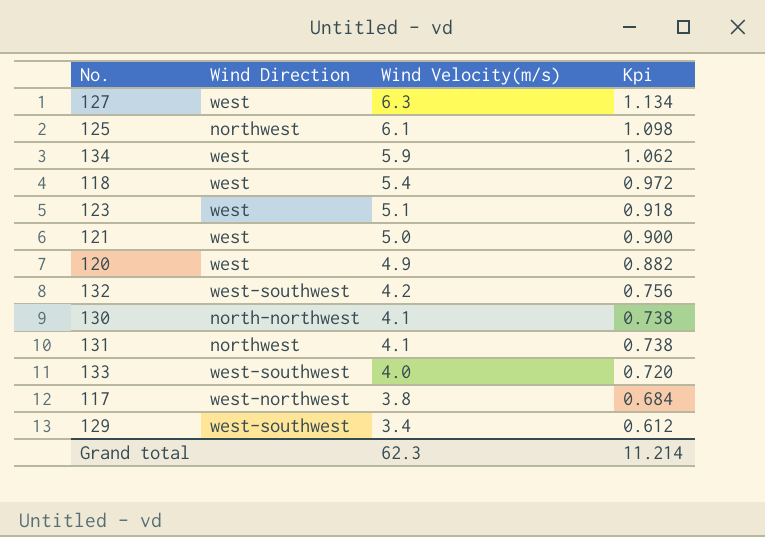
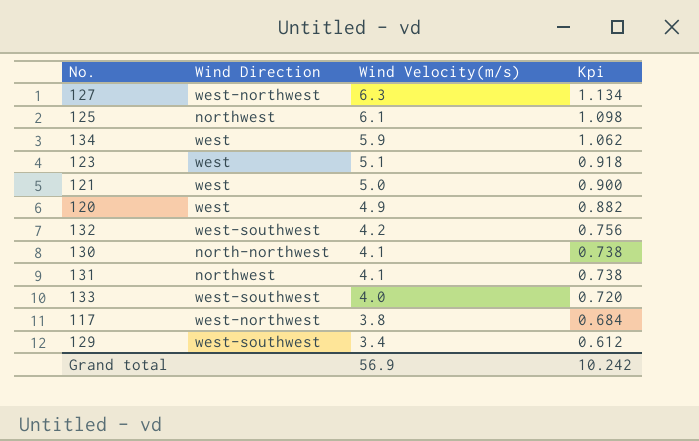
row 118: west | 5.4 | 0.972 -> none
127 | Wind Direction: west -> west-northwest
Grand total | Wind Velocity(m/s): 62.3 -> 56.9
Grand total | Kpi: 11.214 -> 10.242

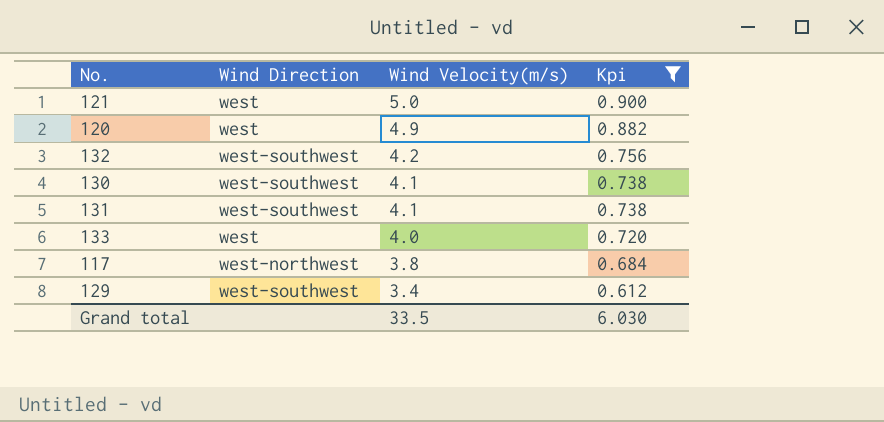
filter: none -> Kpi <= 0.900
130 | Wind Direction: north-northwest -> west-southwest
131 | Wind Direction: northwest -> west-southwest
133 | Wind Direction: west-southwest -> west
Grand total | Wind Velocity(m/s): 56.9 -> 33.5
Grand total | Kpi: 10.242 -> 6.030

